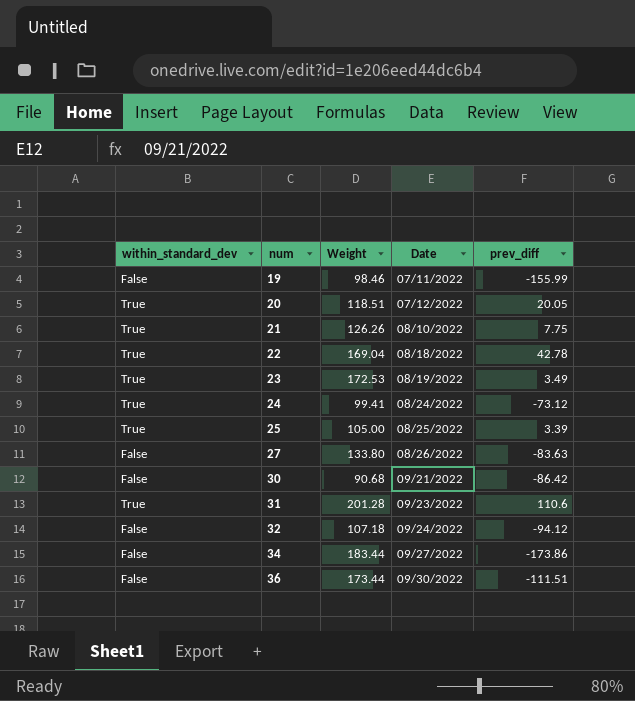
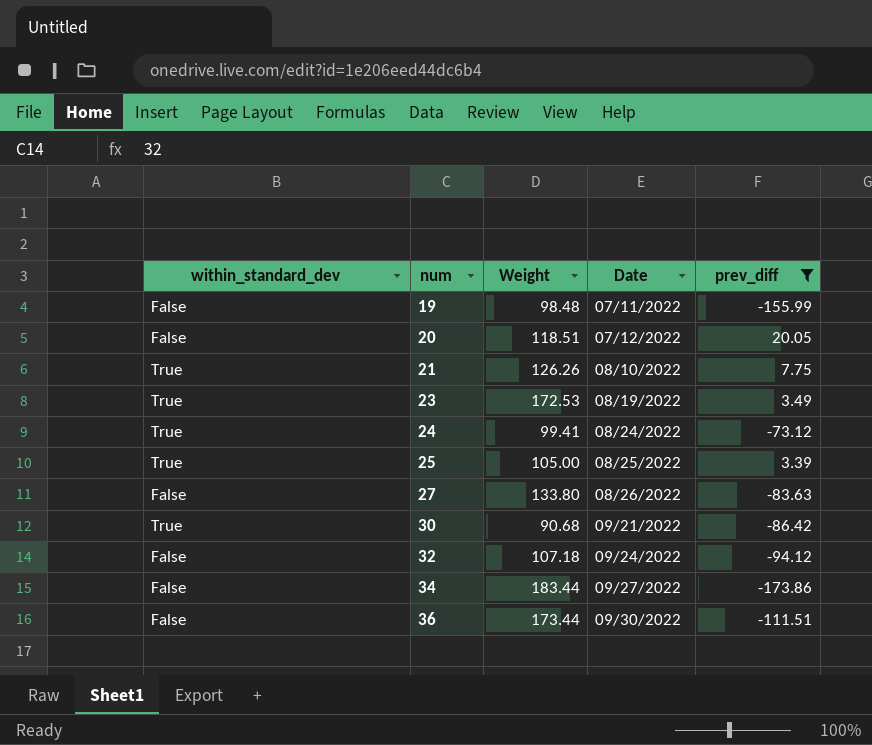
filter: none -> prev_diff <= 20.05
19 | Weight: 98.46 -> 98.48
20 | within_standard_dev: True -> False
30 | within_standard_dev: False -> True

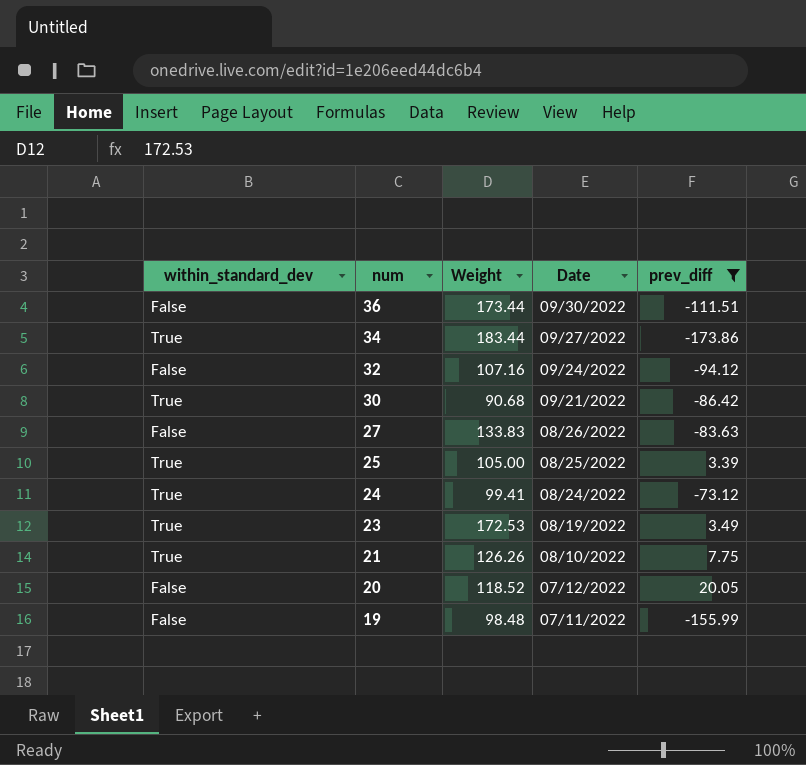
row order: num ascending -> num descending
34 | within_standard_dev: False -> True
32 | Weight: 107.18 -> 107.16
27 | Weight: 133.80 -> 133.83
20 | Weight: 118.51 -> 118.52

